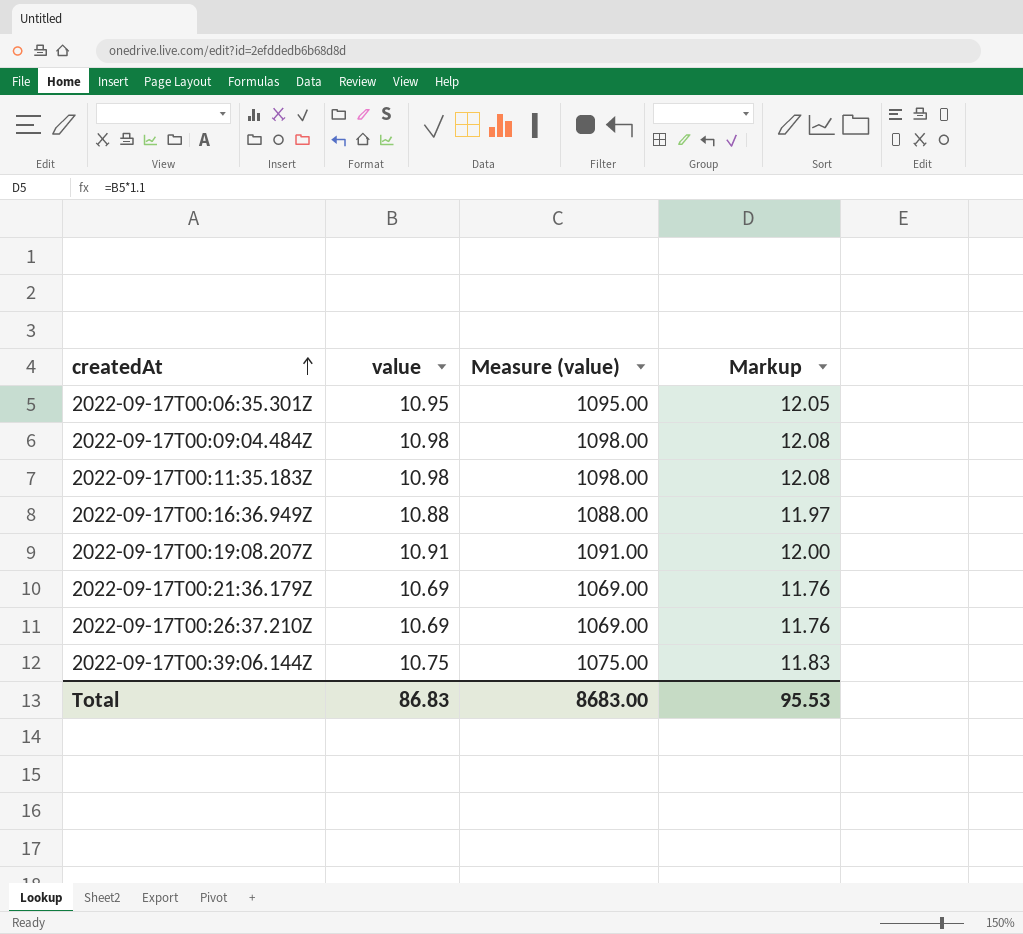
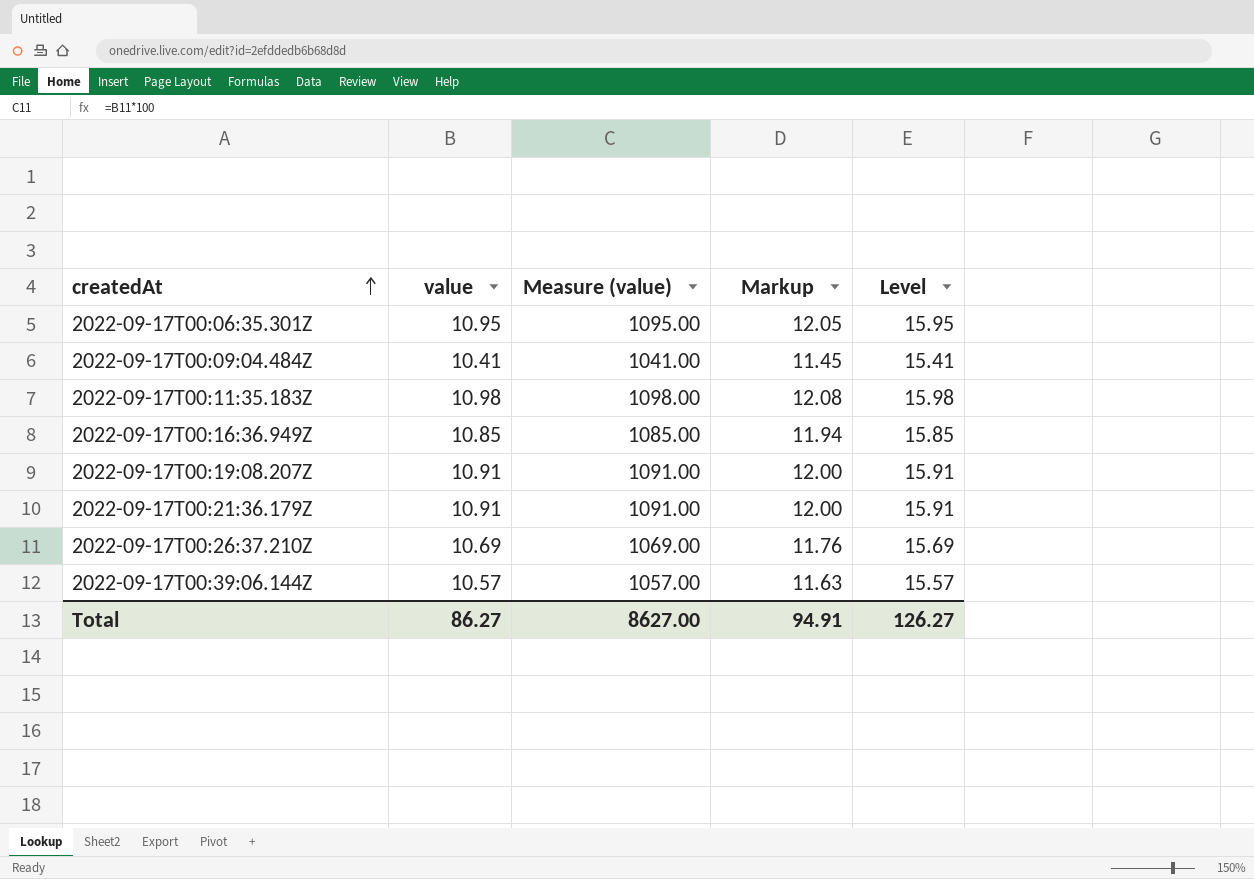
column Level | formula: none -> [value] + 5
2022-09-17T00:09:04.484Z | value: 10.98 -> 10.41
2022-09-17T00:09:04.484Z | Measure (value): 1098.00 -> 1041.00
2022-09-17T00:09:04.484Z | Markup: 12.08 -> 11.45
2022-09-17T00:16:36.949Z | value: 10.88 -> 10.85
2022-09-17T00:16:36.949Z | Measure (value): 1088.00 -> 1085.00
2022-09-17T00:16:36.949Z | Markup: 11.97 -> 11.94
2022-09-17T00:21:36.179Z | value: 10.69 -> 10.91
2022-09-17T00:21:36.179Z | Measure (value): 1069.00 -> 1091.00
2022-09-17T00:21:36.179Z | Markup: 11.76 -> 12.00
2022-09-17T00:39:06.144Z | value: 10.75 -> 10.57
2022-09-17T00:39:06.144Z | Measure (value): 1075.00 -> 1057.00
2022-09-17T00:39:06.144Z | Markup: 11.83 -> 11.63
Total | value: 86.83 -> 86.27
Total | Measure (value): 8683.00 -> 8627.00
Total | Markup: 95.53 -> 94.91

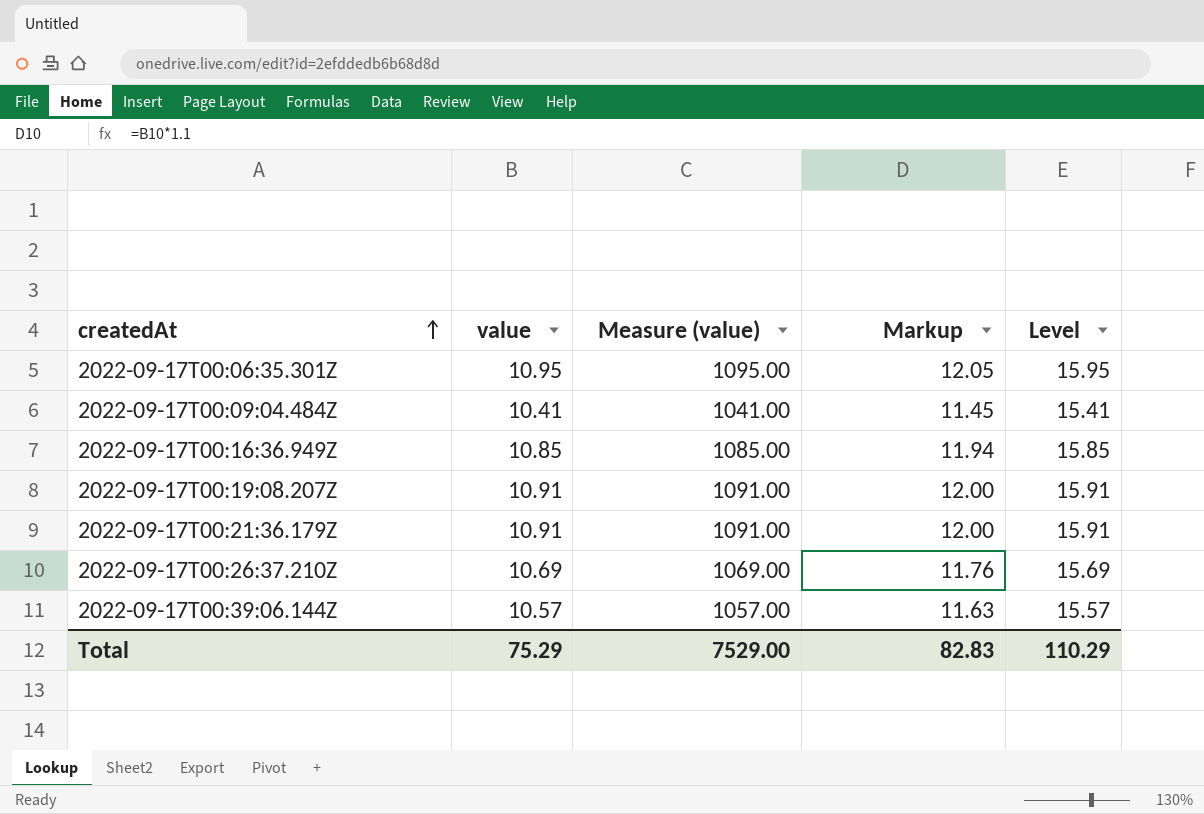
row 2022-09-17T00:11:35.183Z: 10.98 | 1098.00 | 12.08 | 15.98 -> none
Total | value: 86.27 -> 75.29
Total | Measure (value): 8627.00 -> 7529.00
Total | Markup: 94.91 -> 82.83
Total | Level: 126.27 -> 110.29

